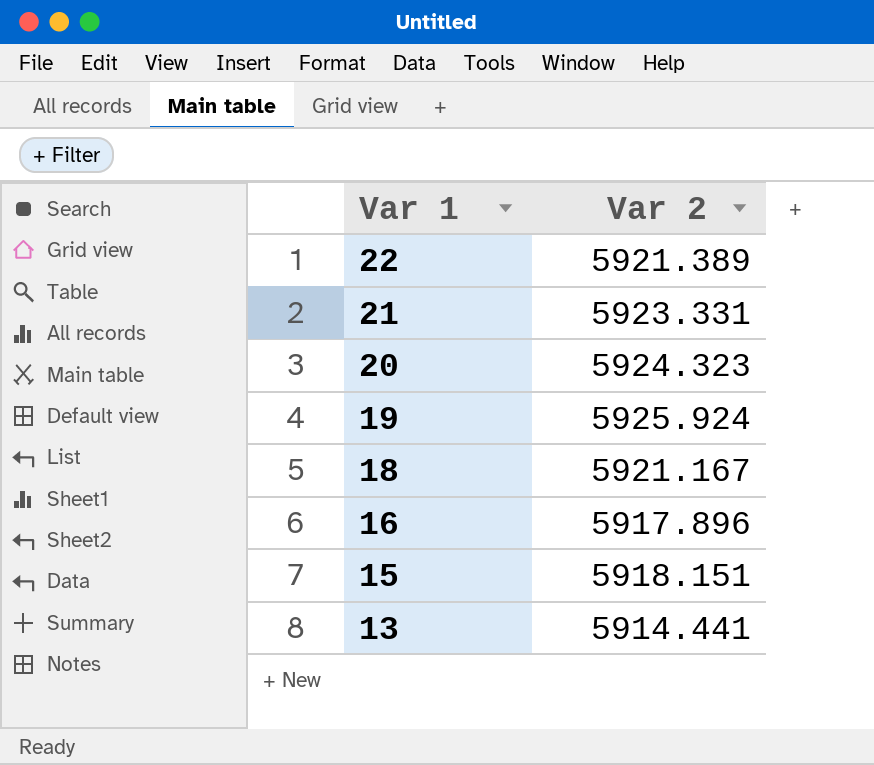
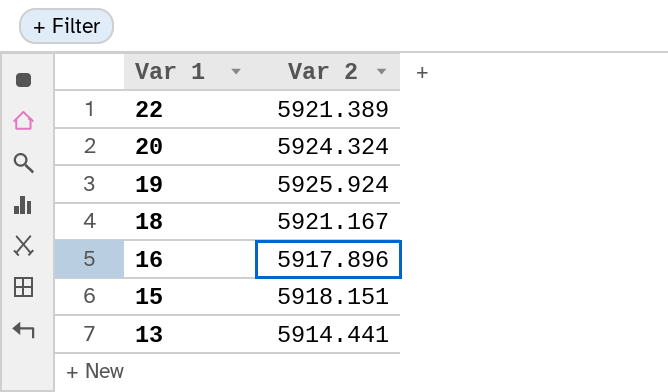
row 21: 5923.331 -> none
20 | Var 2: 5924.323 -> 5924.324

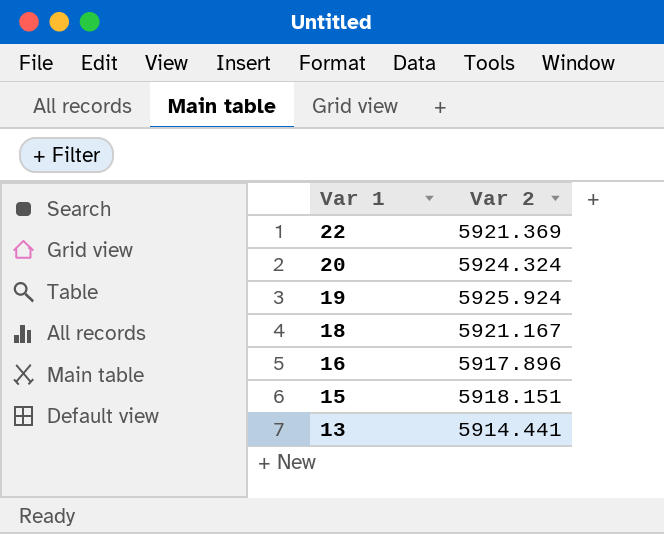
22 | Var 2: 5921.389 -> 5921.369

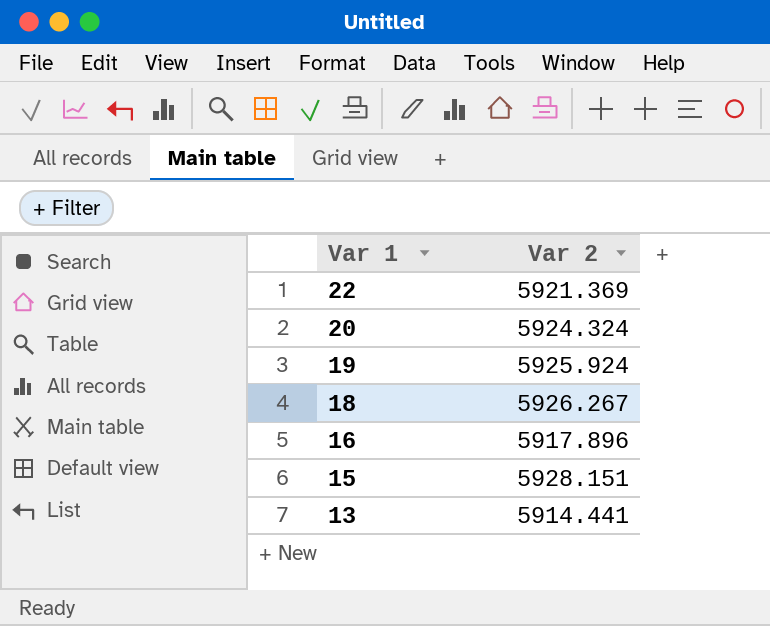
18 | Var 2: 5921.167 -> 5926.267
15 | Var 2: 5918.151 -> 5928.151

